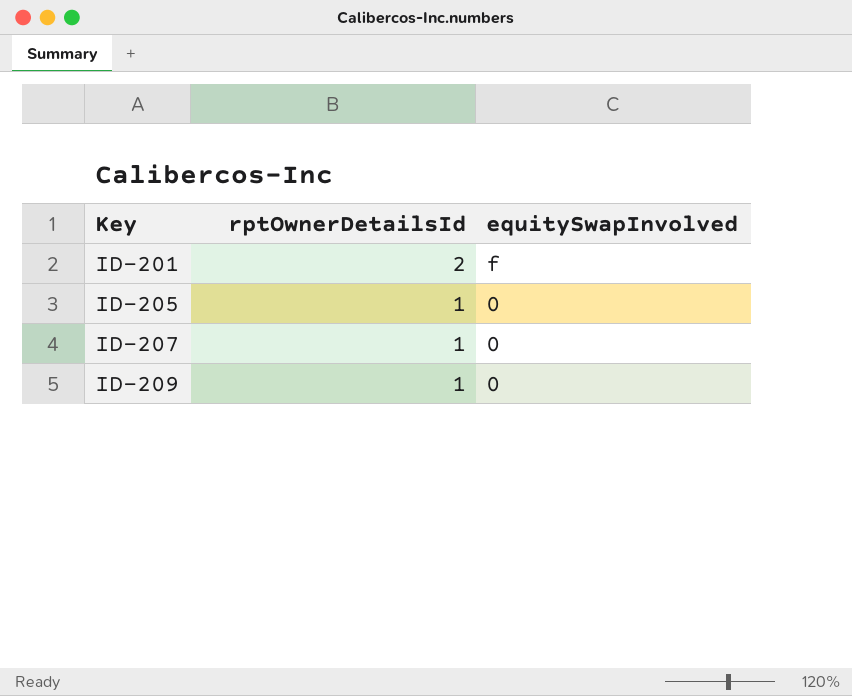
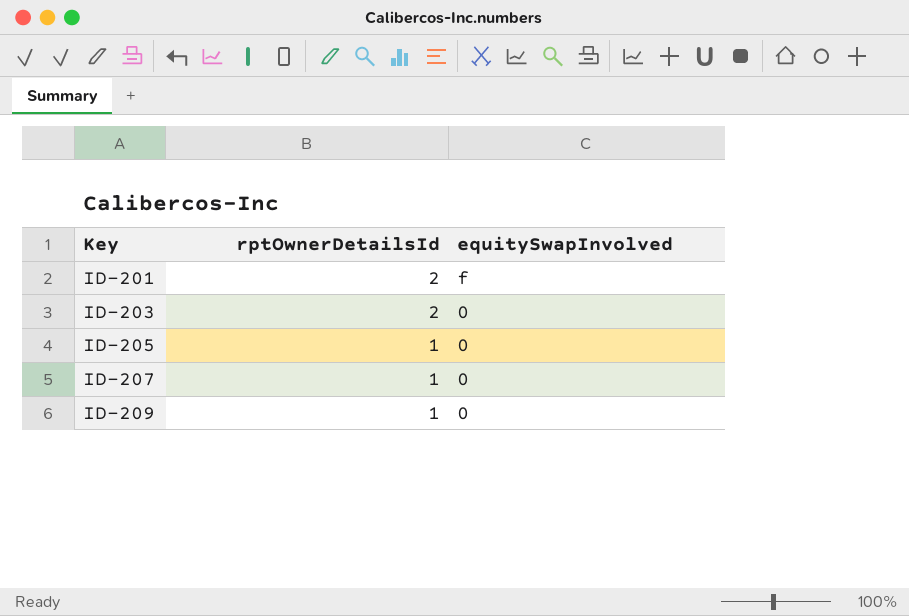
row ID-203: none -> 2 | 0

